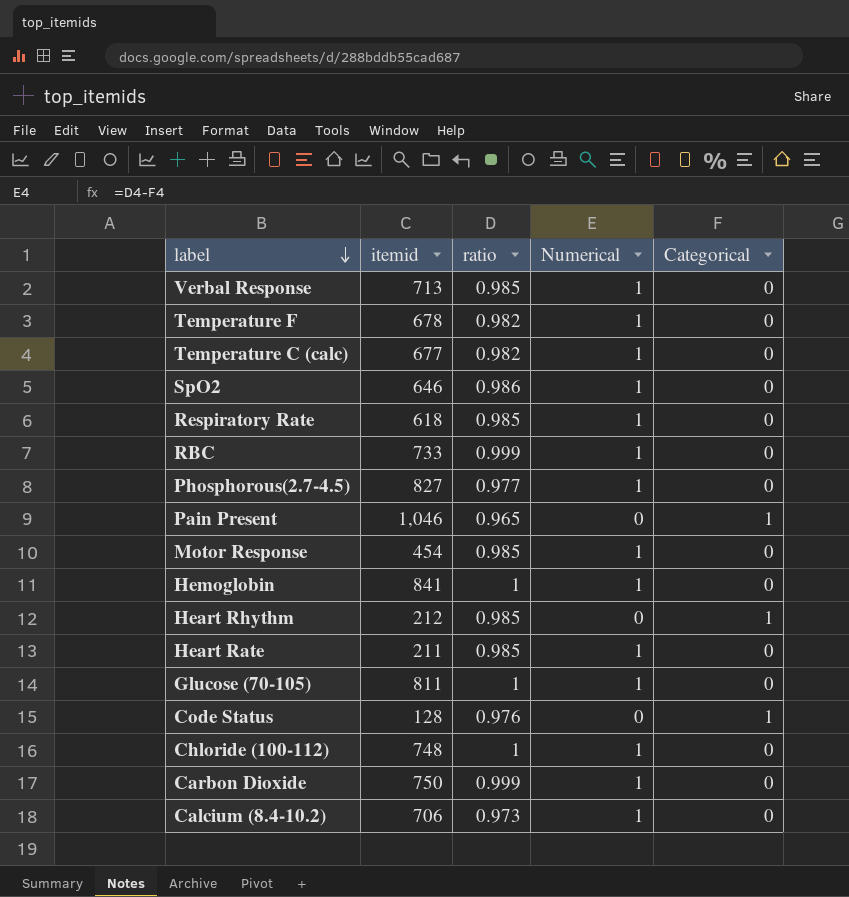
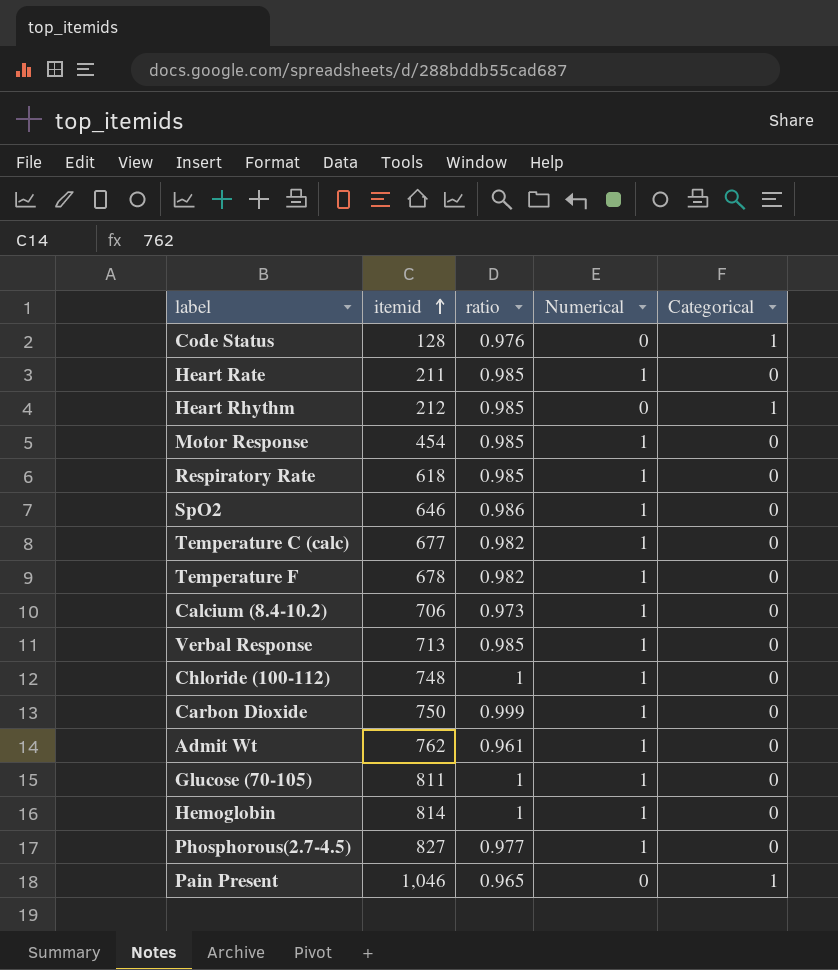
row order: label descending -> itemid ascending
row RBC: 733 | 0.999 | 1 | 0 -> none
row Admit Wt: none -> 762 | 0.961 | 1 | 0
Hemoglobin | itemid: 841 -> 814

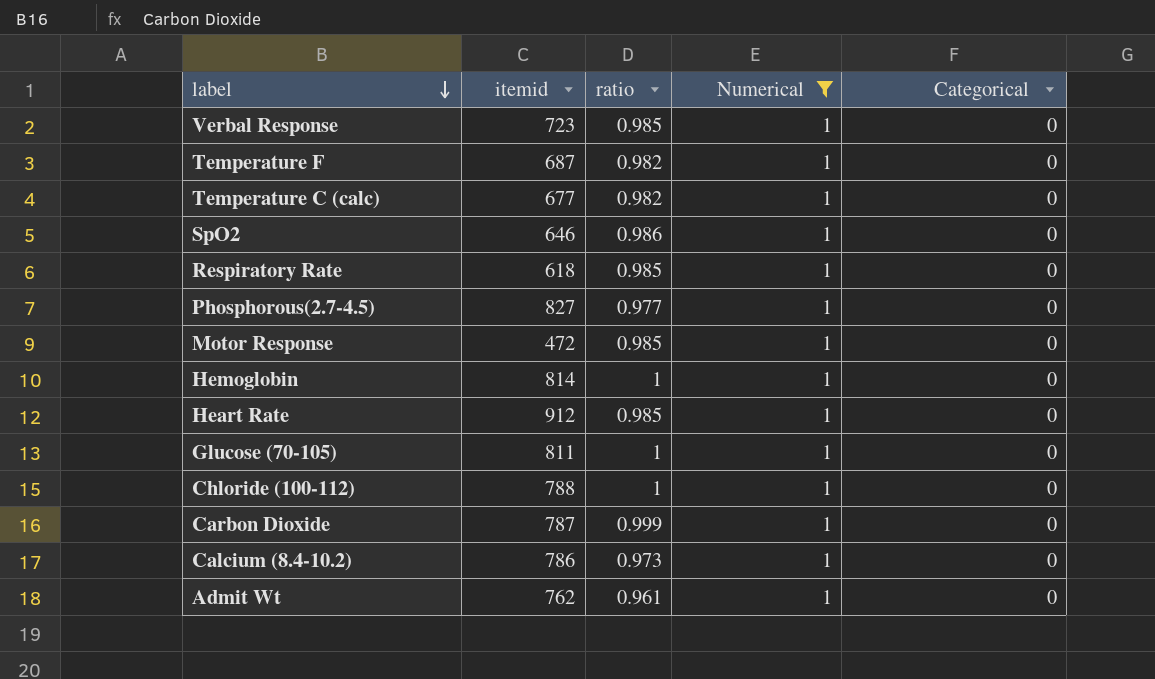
filter: none -> Numerical = 1
row order: itemid ascending -> label descending
Verbal Response | itemid: 713 -> 723
Temperature F | itemid: 678 -> 687
Motor Response | itemid: 454 -> 472
Heart Rate | itemid: 211 -> 912
Chloride (100-112) | itemid: 748 -> 788
Carbon Dioxide | itemid: 750 -> 787
Calcium (8.4-10.2) | itemid: 706 -> 786

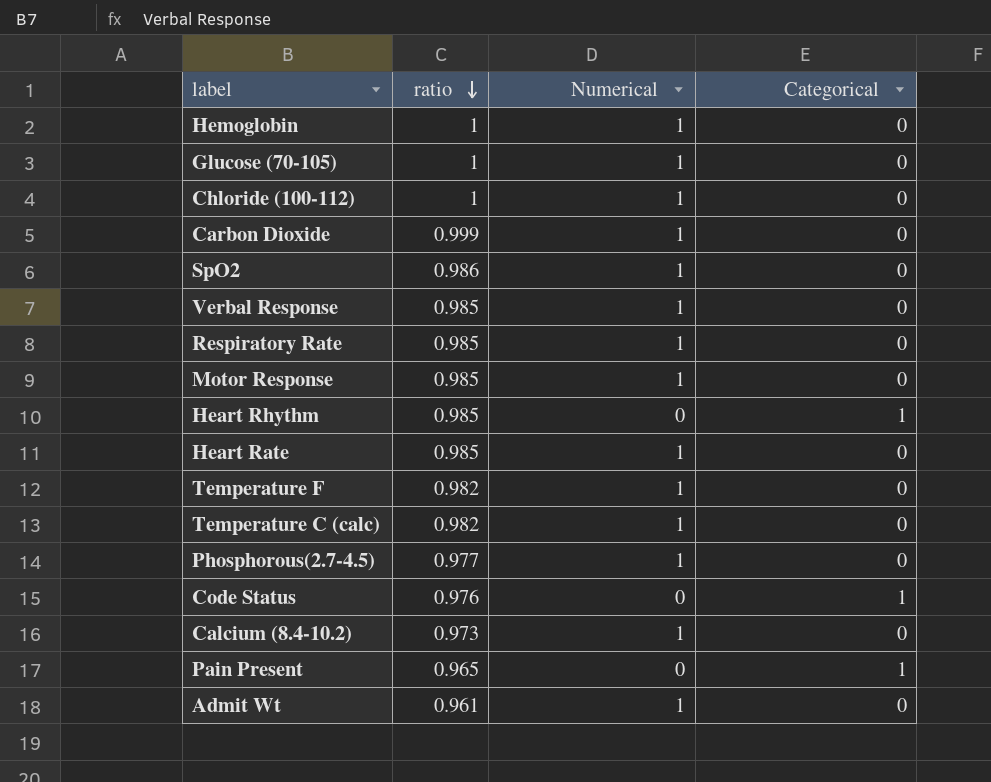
filter: Numerical = 1 -> none
row order: label descending -> ratio descending
column itemid | position: 2 -> none

